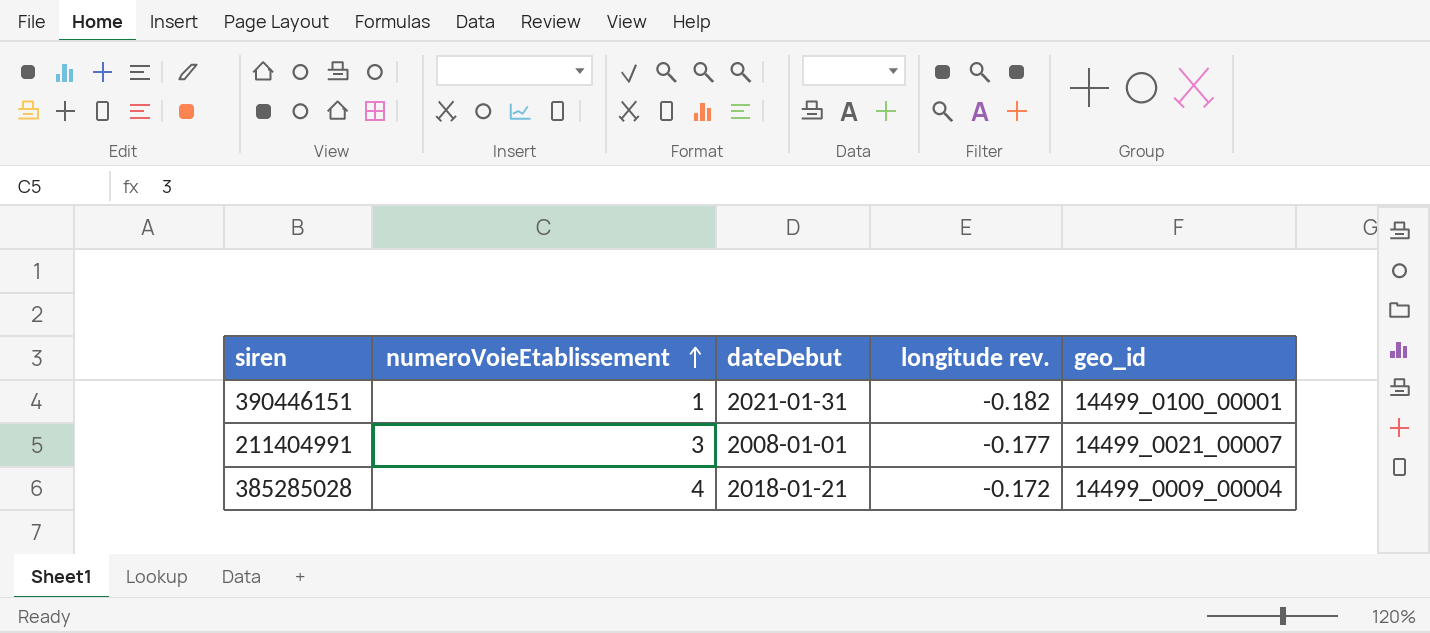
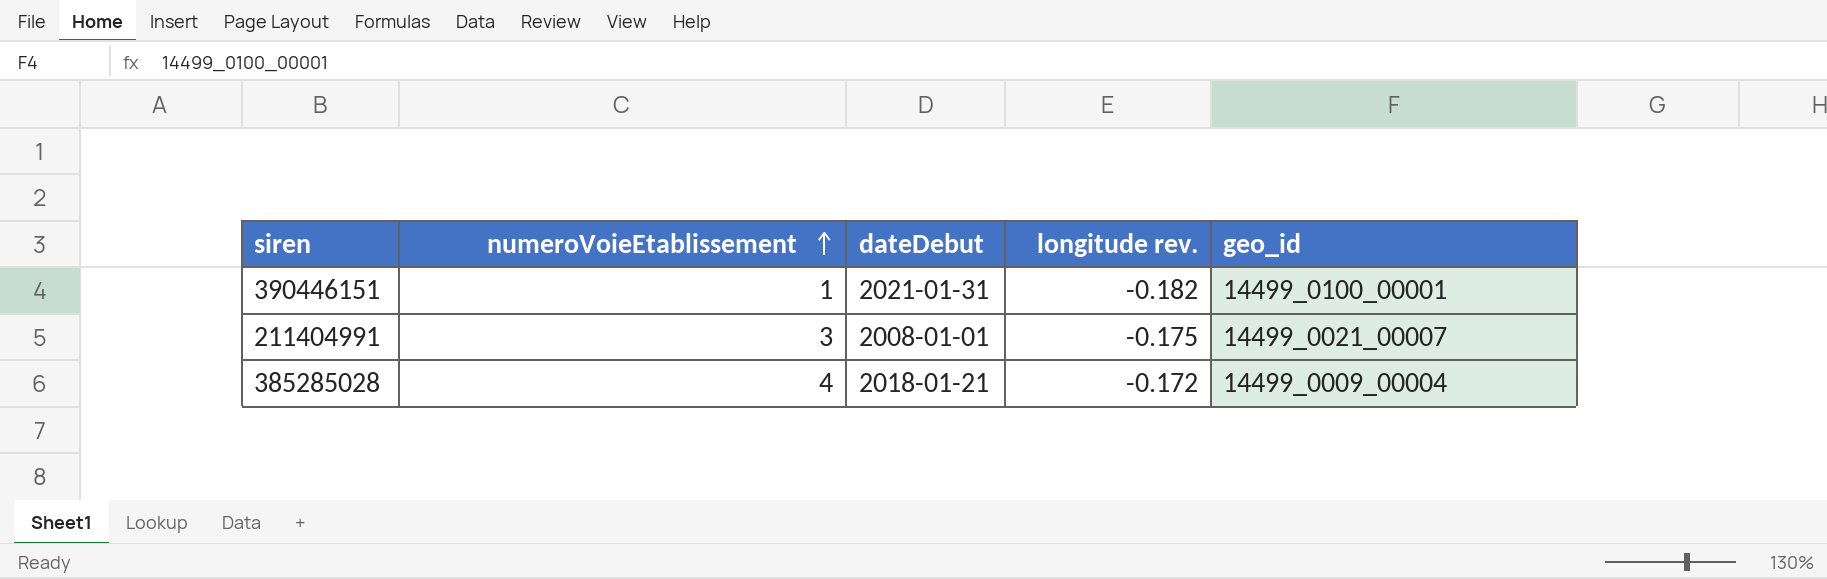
211404991 | longitude rev.: -0.177 -> -0.175

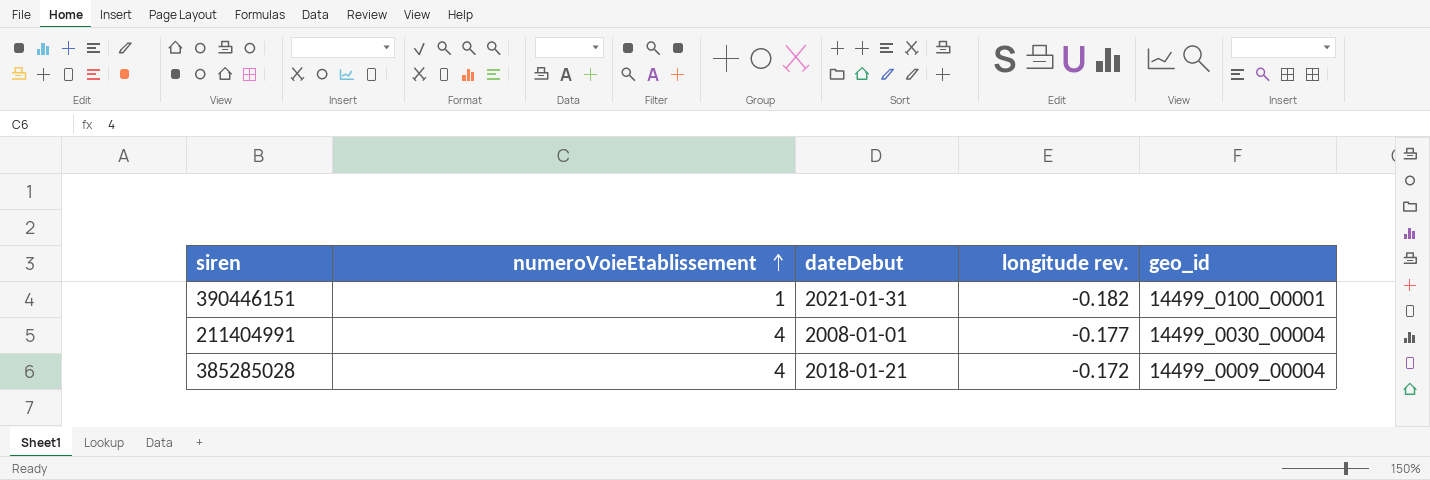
211404991 | numeroVoieEtablissement: 3 -> 4
211404991 | longitude rev.: -0.175 -> -0.177
211404991 | geo_id: 14499_0021_00007 -> 14499_0030_00004

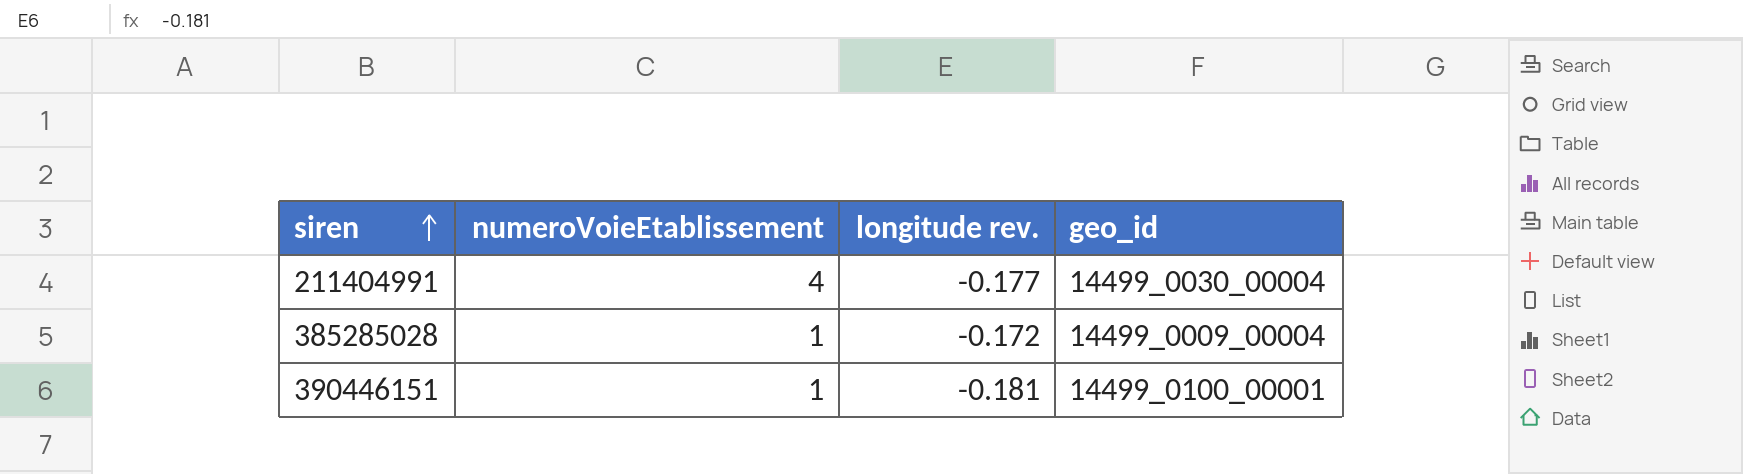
row order: numeroVoieEtablissement ascending -> siren ascending
column dateDebut | position: 3 -> none
385285028 | numeroVoieEtablissement: 4 -> 1
390446151 | longitude rev.: -0.182 -> -0.181

